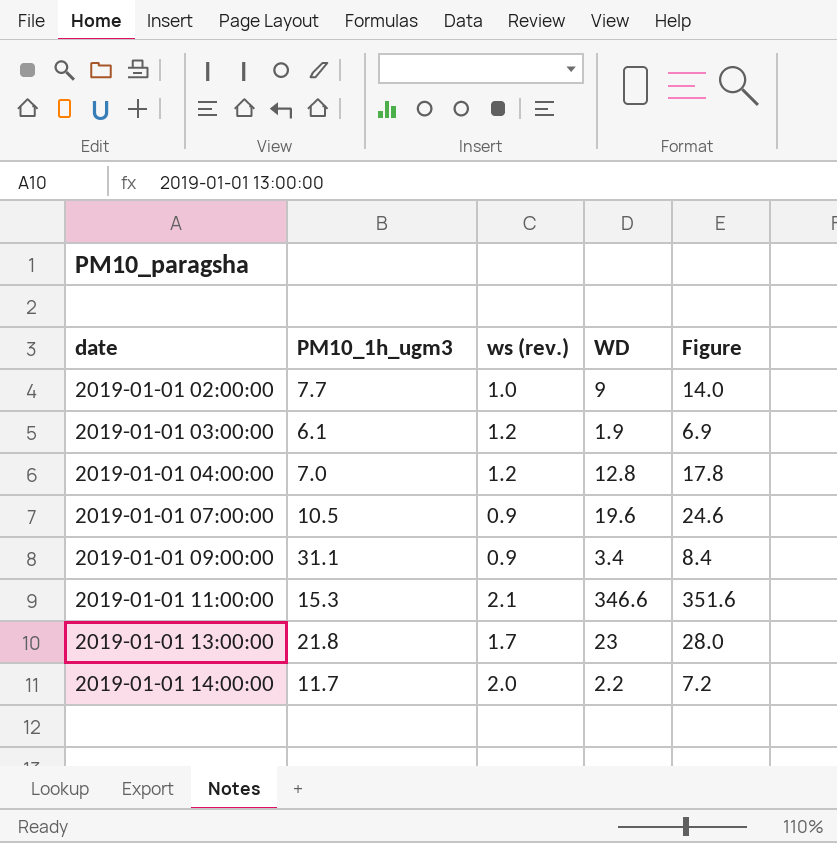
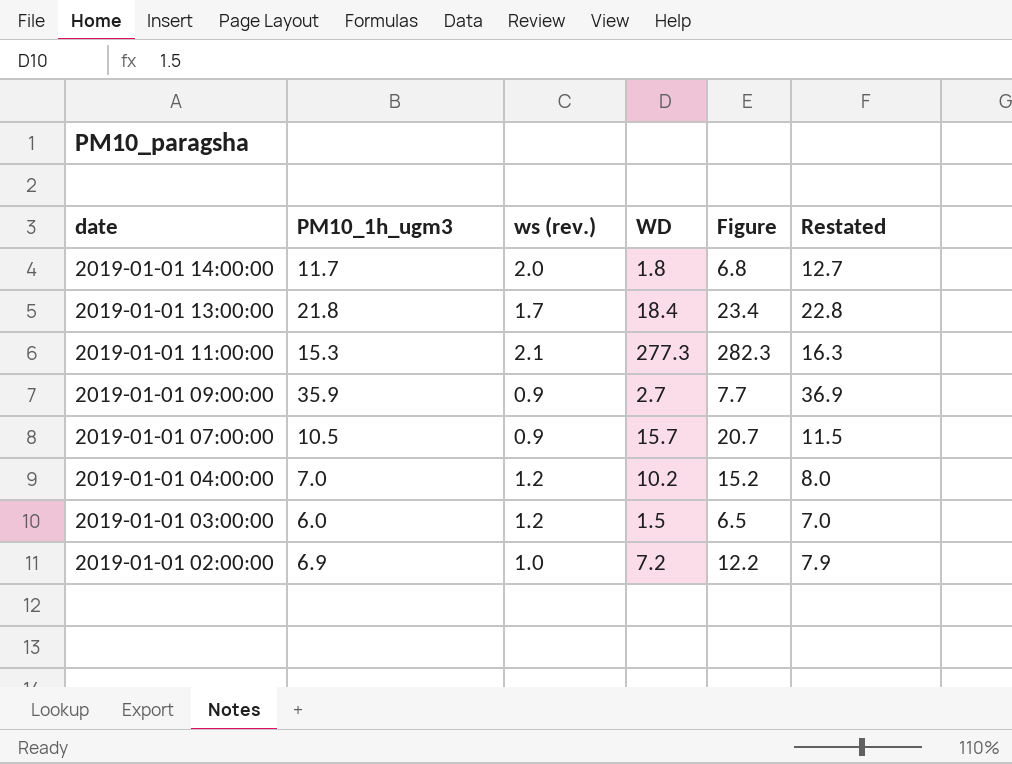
row order: date ascending -> date descending
column Restated | formula: none -> [PM10_1h_ugm3] + 1
2019-01-01 14:00:00 | WD: 2.2 -> 1.8
2019-01-01 14:00:00 | Figure: 7.2 -> 6.8
2019-01-01 13:00:00 | WD: 23 -> 18.4
2019-01-01 13:00:00 | Figure: 28.0 -> 23.4
2019-01-01 11:00:00 | WD: 346.6 -> 277.3
2019-01-01 11:00:00 | Figure: 351.6 -> 282.3
2019-01-01 09:00:00 | PM10_1h_ugm3: 31.1 -> 35.9
2019-01-01 09:00:00 | WD: 3.4 -> 2.7
2019-01-01 09:00:00 | Figure: 8.4 -> 7.7
2019-01-01 07:00:00 | WD: 19.6 -> 15.7
2019-01-01 07:00:00 | Figure: 24.6 -> 20.7
2019-01-01 04:00:00 | WD: 12.8 -> 10.2
2019-01-01 04:00:00 | Figure: 17.8 -> 15.2
2019-01-01 03:00:00 | PM10_1h_ugm3: 6.1 -> 6.0
2019-01-01 03:00:00 | WD: 1.9 -> 1.5
2019-01-01 03:00:00 | Figure: 6.9 -> 6.5
2019-01-01 02:00:00 | PM10_1h_ugm3: 7.7 -> 6.9
2019-01-01 02:00:00 | WD: 9 -> 7.2
2019-01-01 02:00:00 | Figure: 14.0 -> 12.2

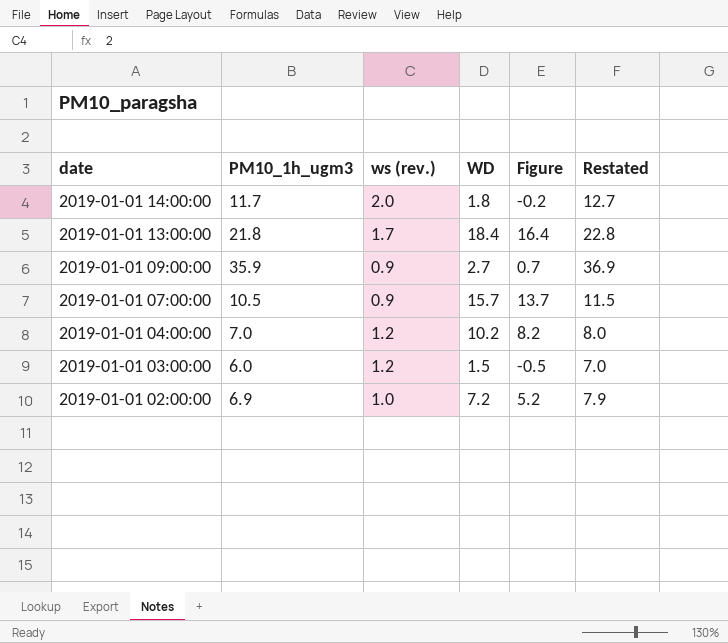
column Figure | formula: [WD] + 5 -> [WD] - 2
row 2019-01-01 11:00:00: 15.3 | 2.1 | 277.3 | 282.3 | 16.3 -> none

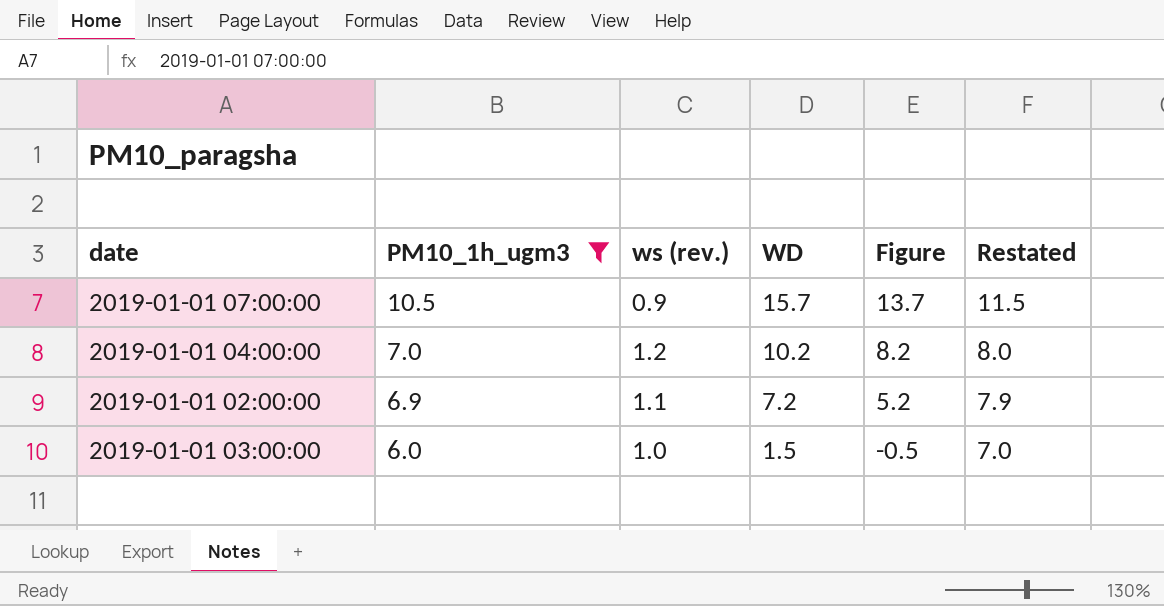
filter: none -> PM10_1h_ugm3 <= 10.5
row order: date descending -> PM10_1h_ugm3 descending
2019-01-01 02:00:00 | ws (rev.): 1.0 -> 1.1
2019-01-01 03:00:00 | ws (rev.): 1.2 -> 1.0

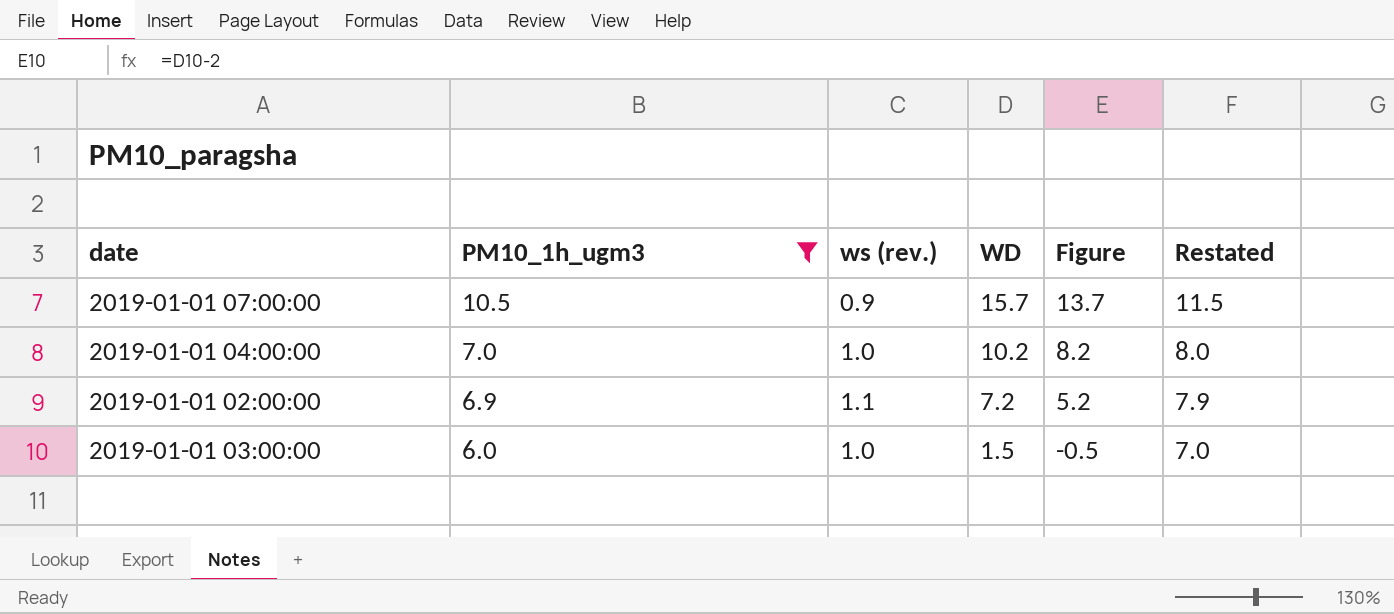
2019-01-01 04:00:00 | ws (rev.): 1.2 -> 1.0

